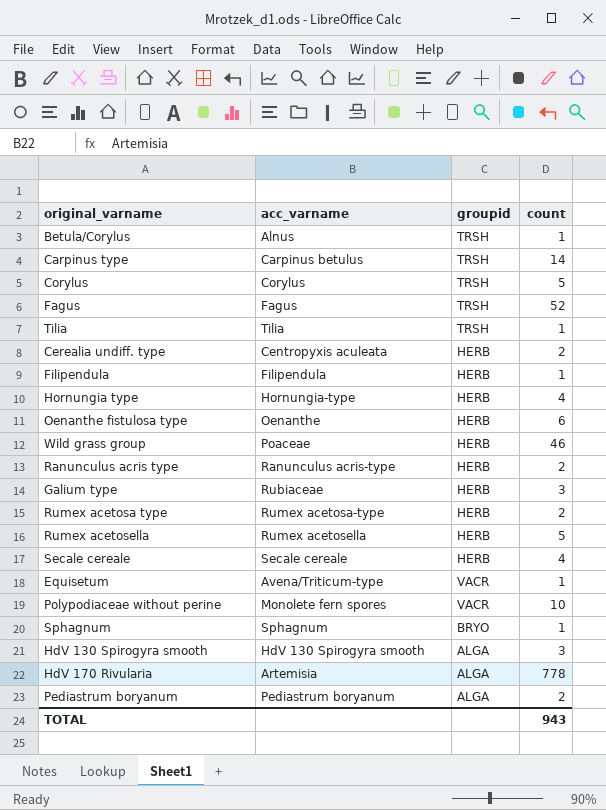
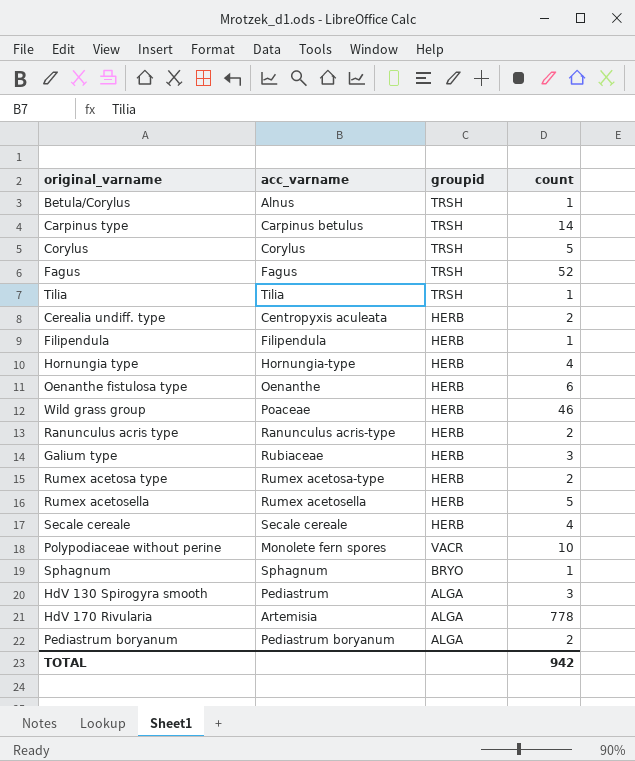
row Equisetum: Avena/Triticum-type | VACR | 1 -> none
HdV 130 Spirogyra smooth | acc_varname: HdV 130 Spirogyra smooth -> Pediastrum
TOTAL | count: 943 -> 942

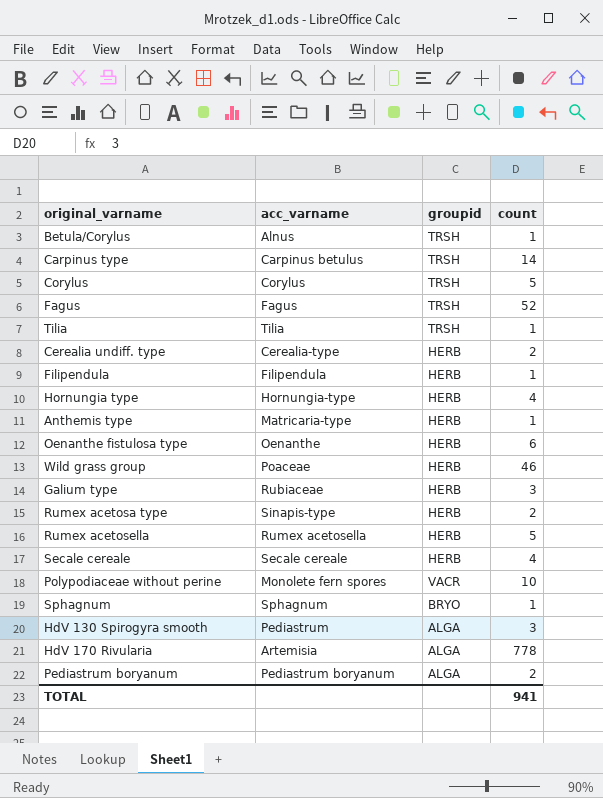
row Ranunculus acris type: Ranunculus acris-type | HERB | 2 -> none
Cerealia undiff. type | acc_varname: Centropyxis aculeata -> Cerealia-type
row Anthemis type: none -> Matricaria-type | HERB | 1
Rumex acetosa type | acc_varname: Rumex acetosa-type -> Sinapis-type
TOTAL | count: 942 -> 941

